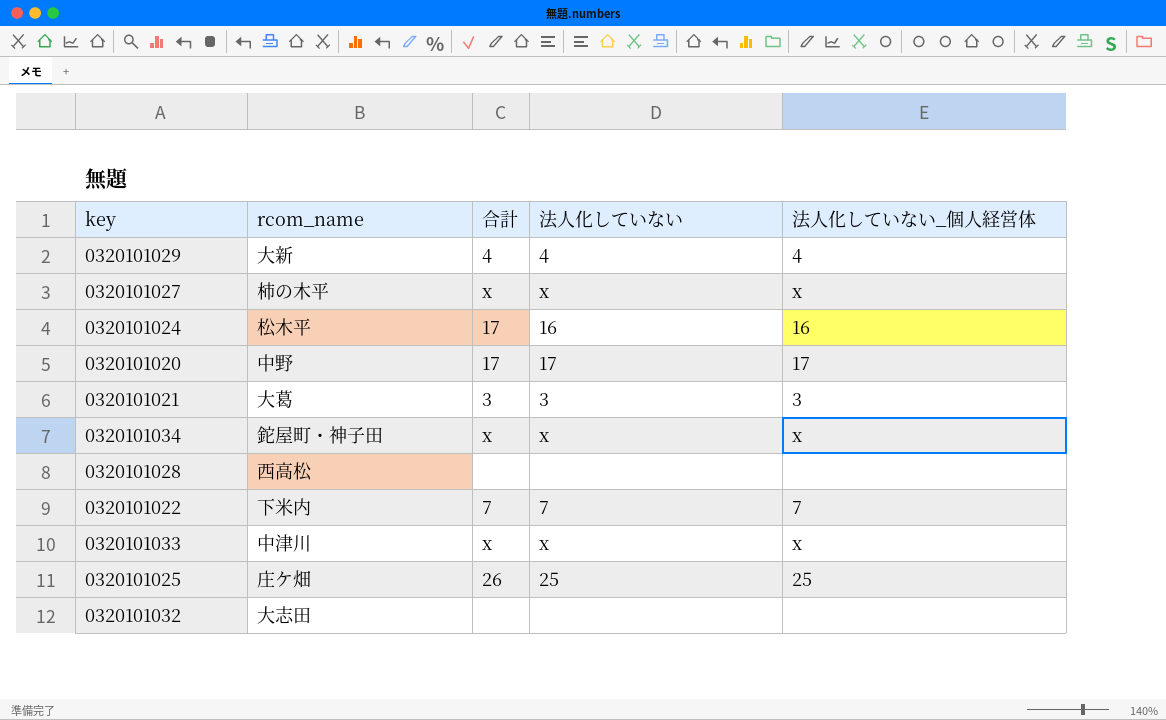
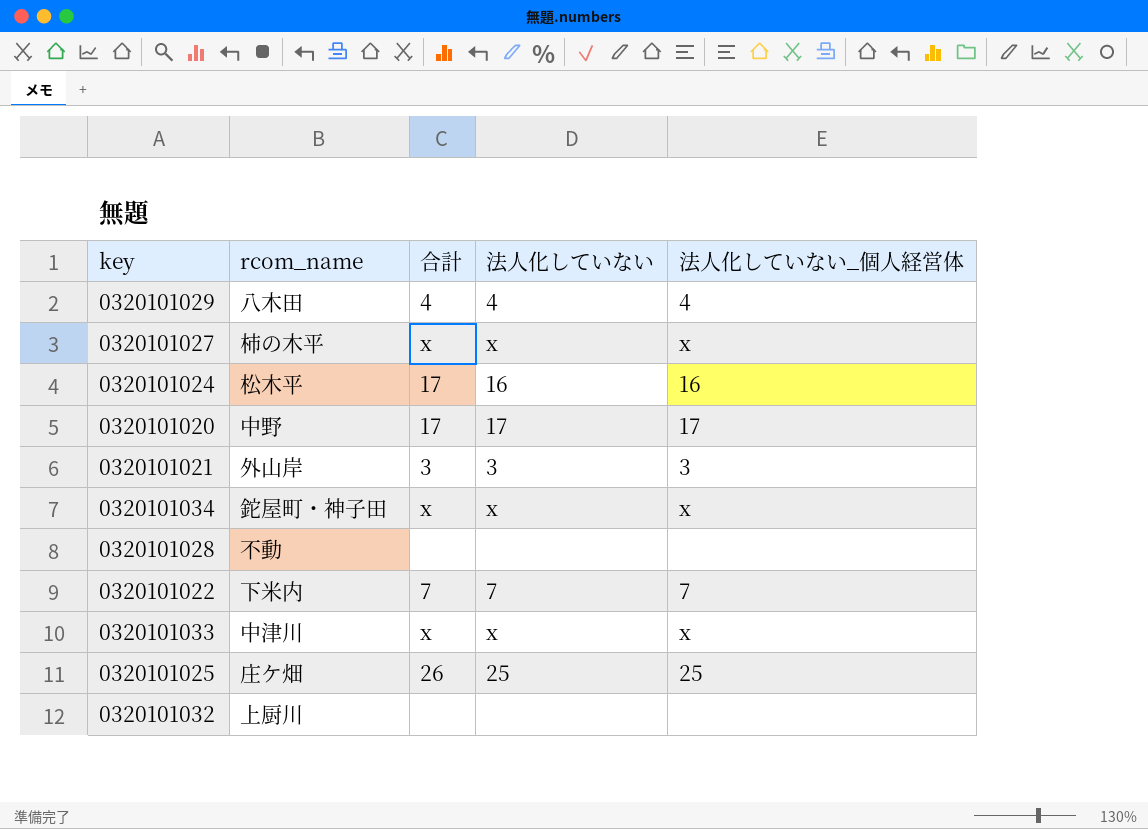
0320101029 | rcom_name: 大新 -> 八木田
0320101021 | rcom_name: 大葛 -> 外山岸
0320101028 | rcom_name: 西高松 -> 不動
0320101032 | rcom_name: 大志田 -> 上厨川

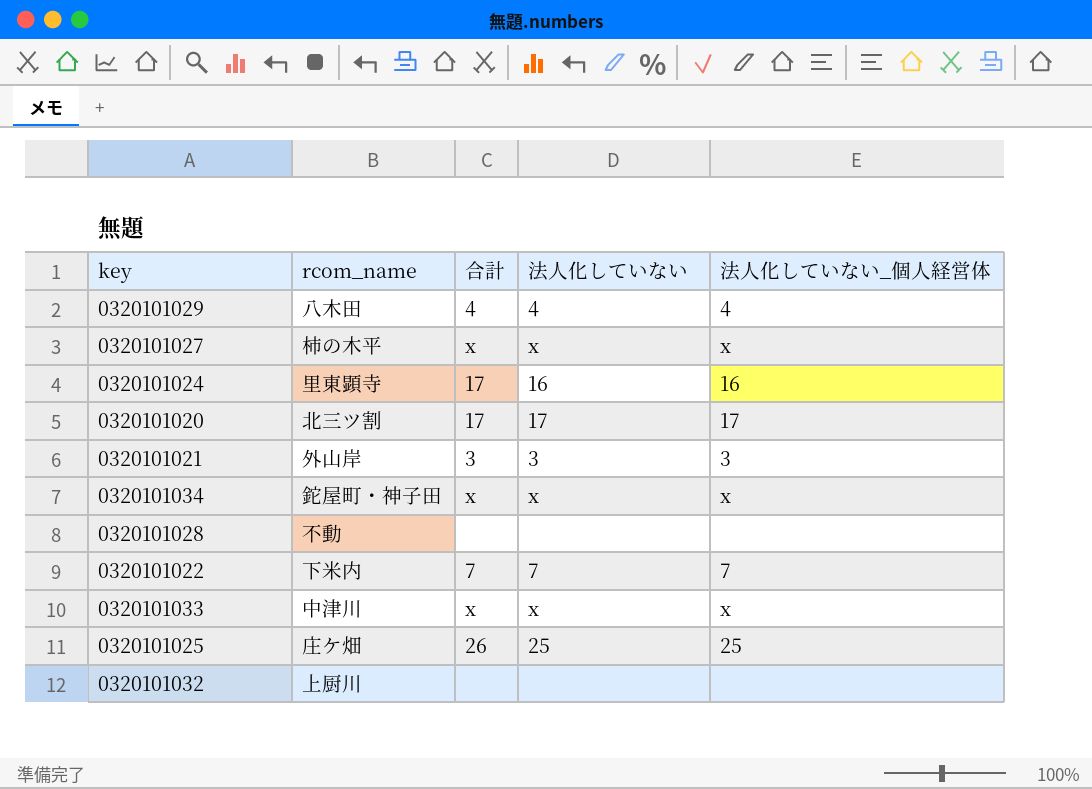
0320101024 | rcom_name: 松木平 -> 里東顕寺
0320101020 | rcom_name: 中野 -> 北三ツ割

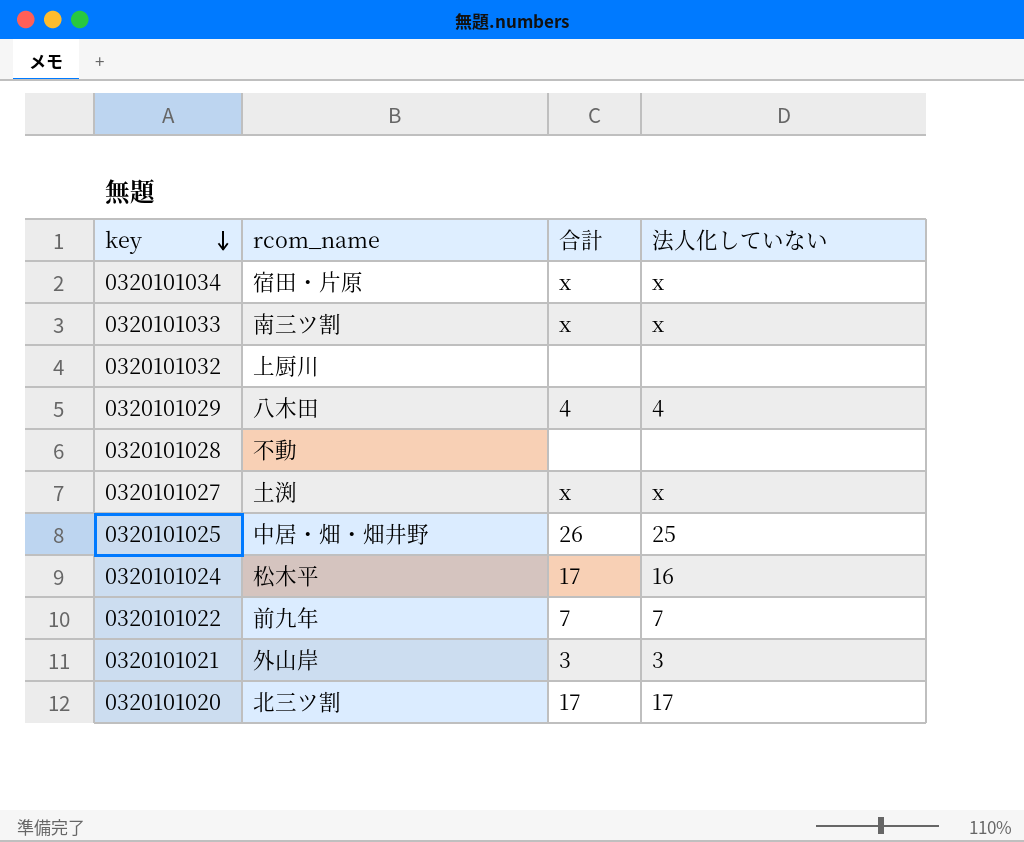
row order: none -> key descending
column 法人化していない_個人経営体 | position: 5 -> none
0320101034 | rcom_name: 鉈屋町・神子田 -> 宿田・片原
0320101033 | rcom_name: 中津川 -> 南三ツ割
0320101027 | rcom_name: 柿の木平 -> 土渕
0320101025 | rcom_name: 庄ケ畑 -> 中居・畑・畑井野
0320101024 | rcom_name: 里東顕寺 -> 松木平
0320101022 | rcom_name: 下米内 -> 前九年

